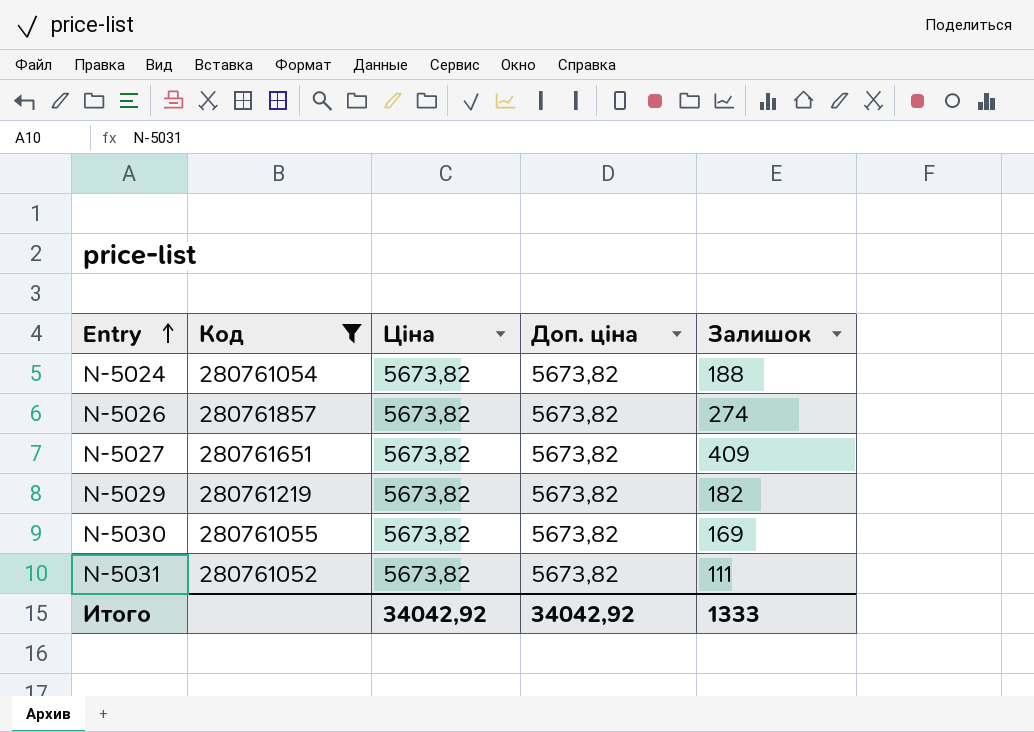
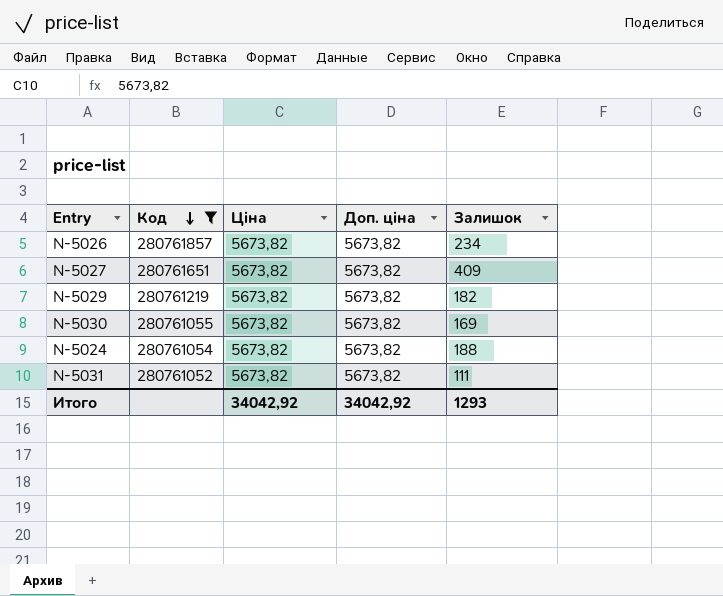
row order: Entry ascending -> Код descending
N-5026 | Залишок: 274 -> 234
Итого | Залишок: 1333 -> 1293

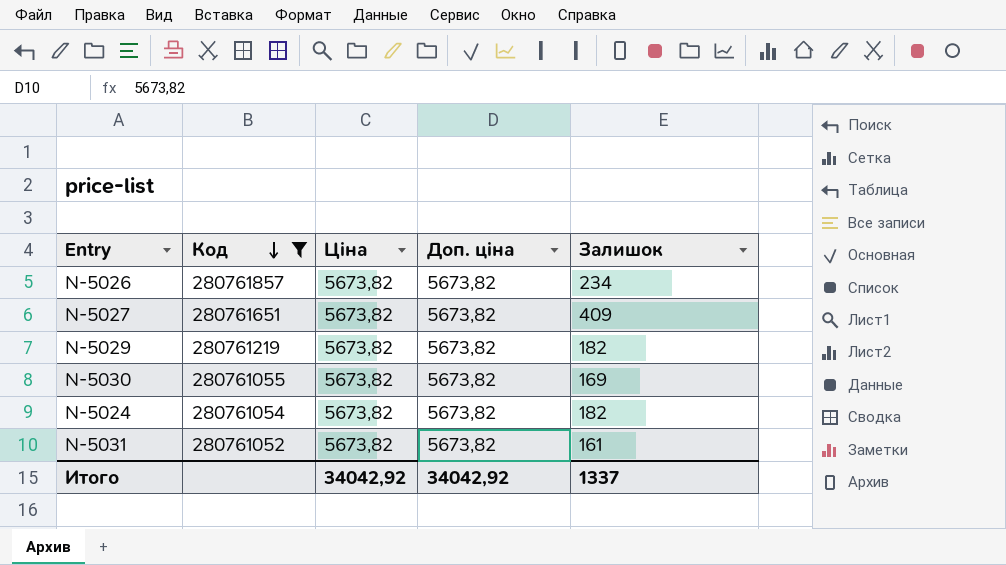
N-5024 | Залишок: 188 -> 182
N-5031 | Залишок: 111 -> 161
Итого | Залишок: 1293 -> 1337

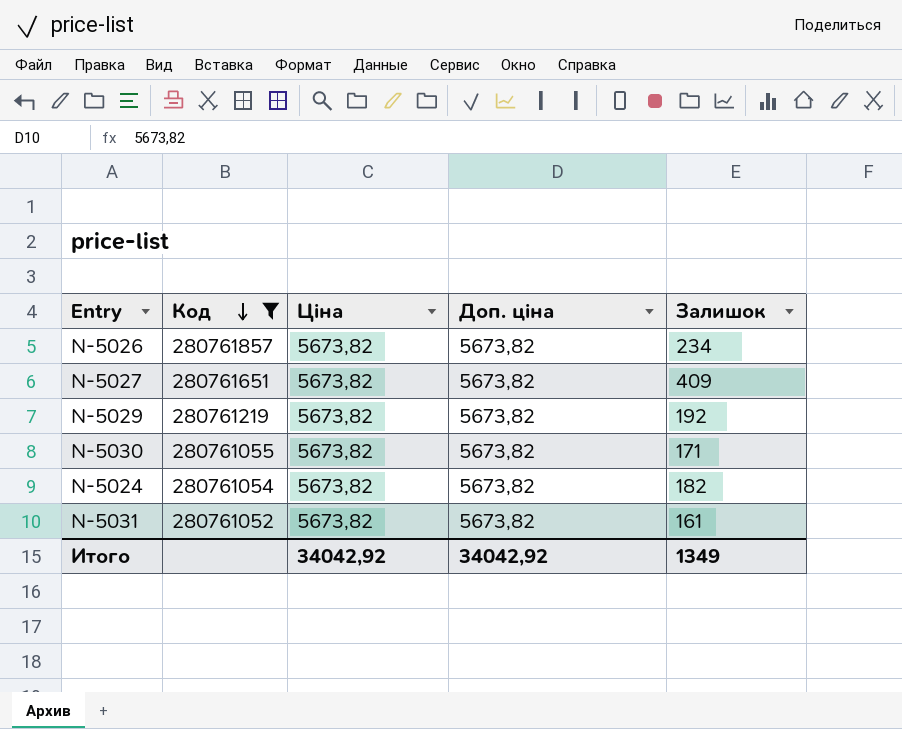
N-5029 | Залишок: 182 -> 192
N-5030 | Залишок: 169 -> 171
Итого | Залишок: 1337 -> 1349

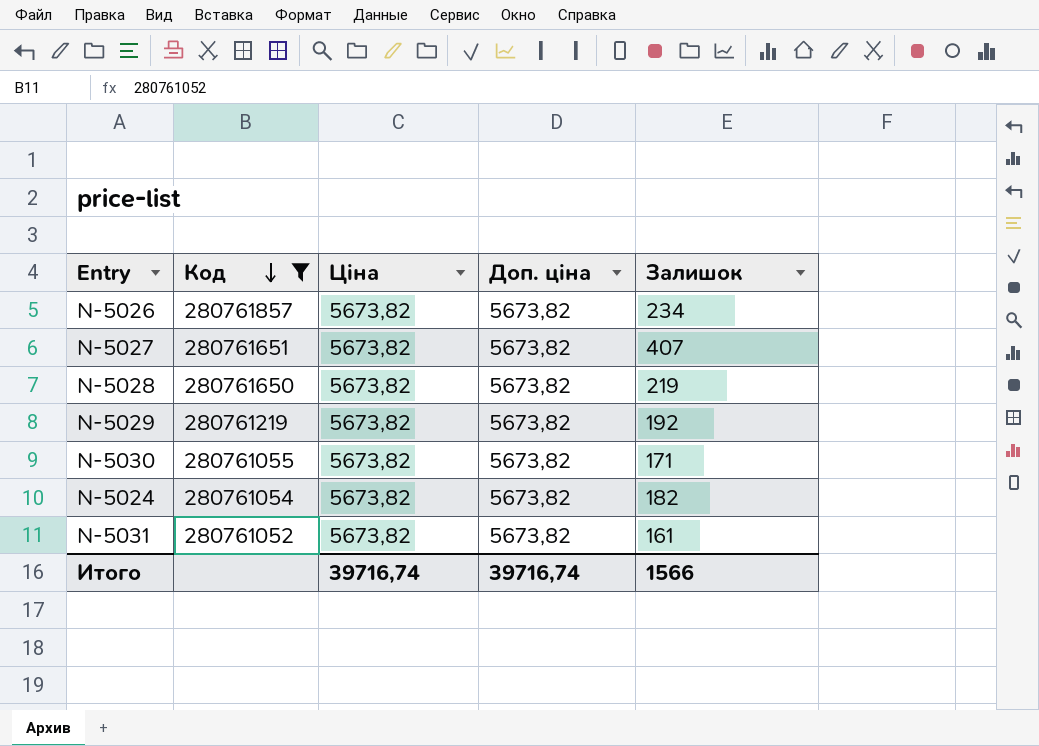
N-5027 | Залишок: 409 -> 407
row N-5028: none -> 280761650 | 5673,82 | 5673,82 | 219
Итого | Ціна: 34042,92 -> 39716,74
Итого | Доп. ціна: 34042,92 -> 39716,74
Итого | Залишок: 1349 -> 1566

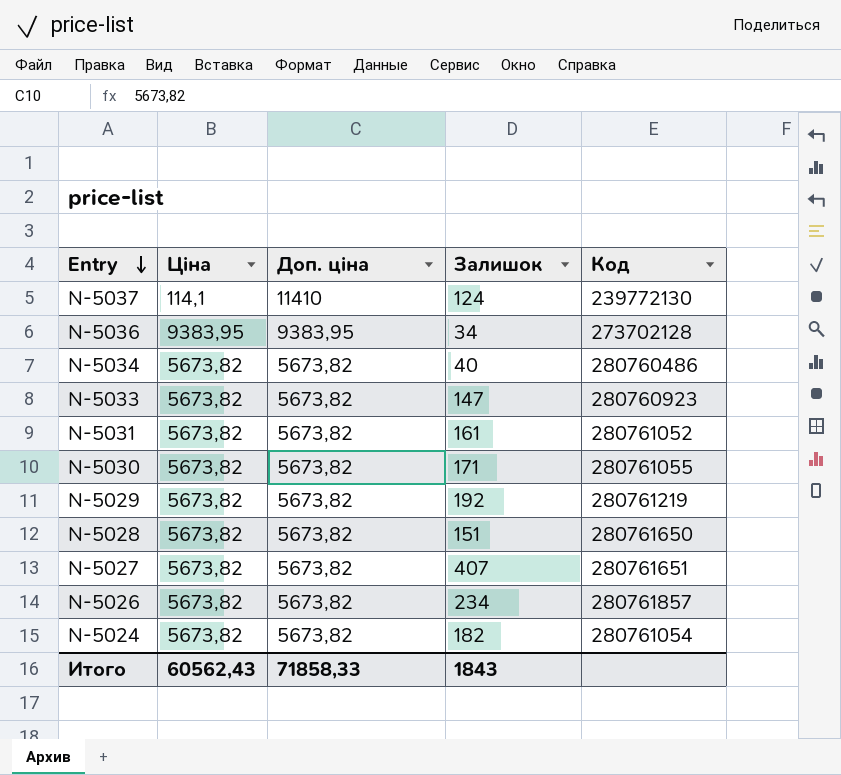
filter: Код >= 280761052 -> none
row order: Код descending -> Entry descending
column Код | position: 2 -> 5
N-5028 | Залишок: 219 -> 151
Итого | Ціна: 39716,74 -> 60562,43
Итого | Доп. ціна: 39716,74 -> 71858,33
Итого | Залишок: 1566 -> 1843

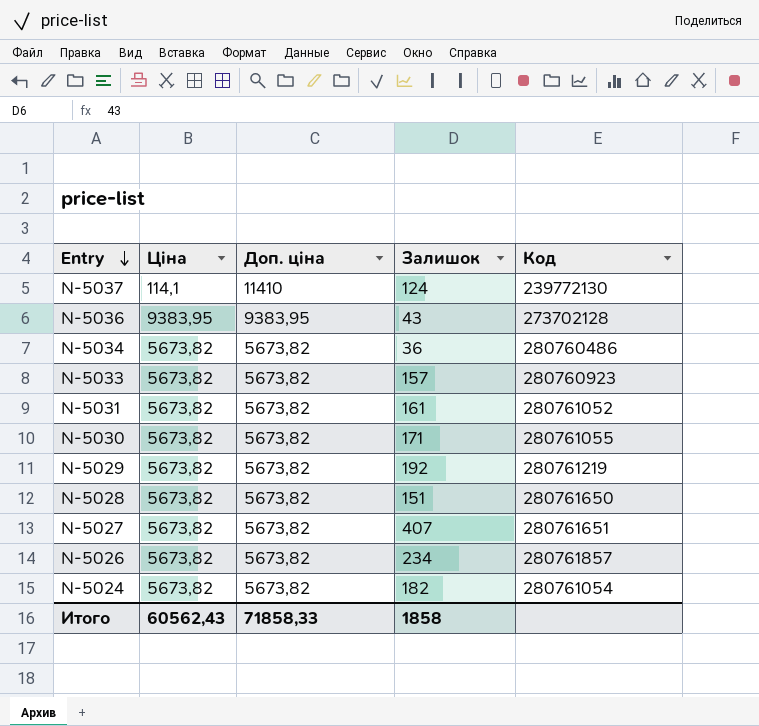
N-5036 | Залишок: 34 -> 43
N-5034 | Залишок: 40 -> 36
N-5033 | Залишок: 147 -> 157
Итого | Залишок: 1843 -> 1858

